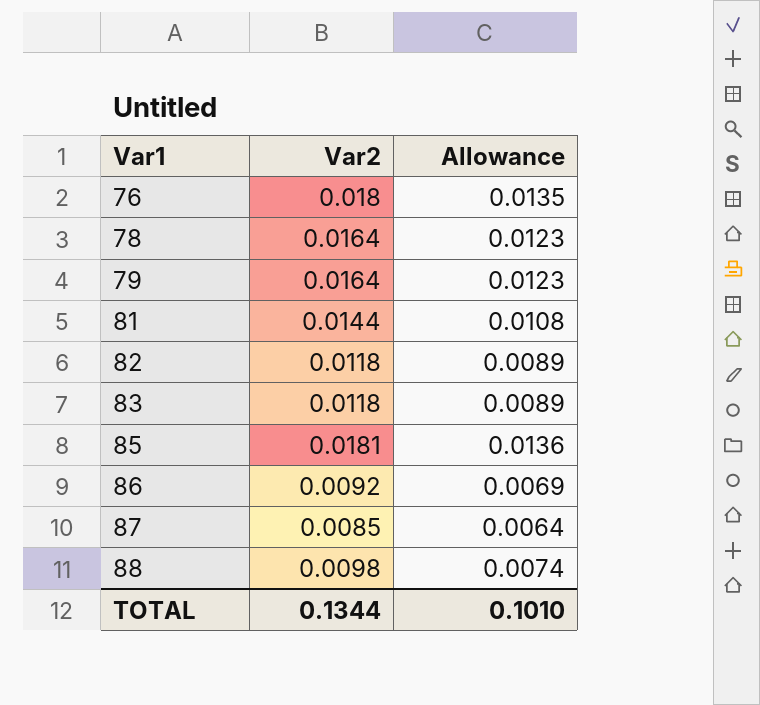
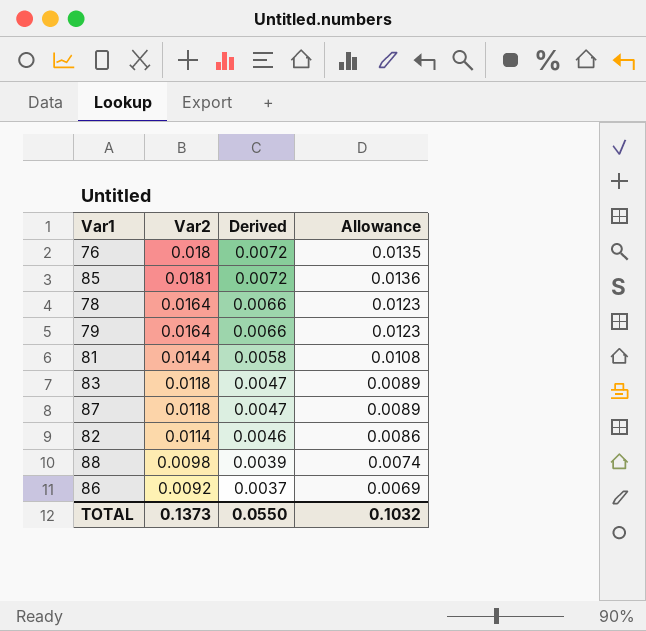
row order: Var1 ascending -> Derived descending
column Derived | formula: none -> [Var2] * 0.4
87 | Var2: 0.0085 -> 0.0118
87 | Allowance: 0.0064 -> 0.0089
82 | Var2: 0.0118 -> 0.0114
82 | Allowance: 0.0089 -> 0.0086
TOTAL | Var2: 0.1344 -> 0.1373
TOTAL | Allowance: 0.1010 -> 0.1032

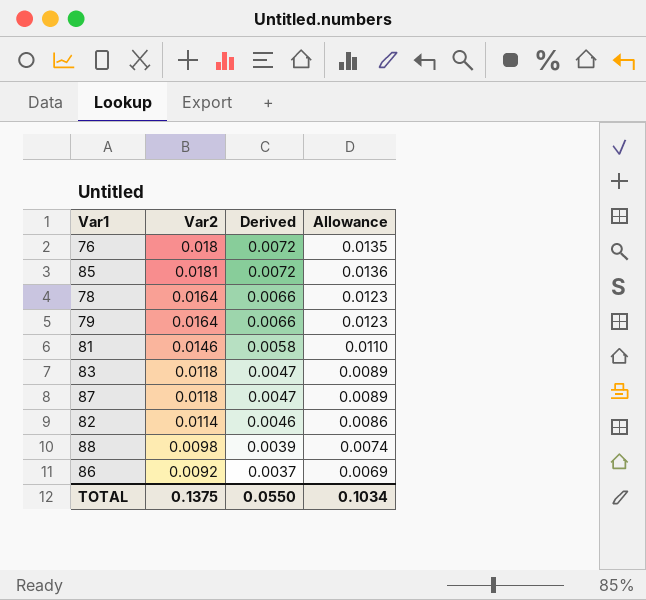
81 | Var2: 0.0144 -> 0.0146
81 | Allowance: 0.0108 -> 0.0110
TOTAL | Var2: 0.1373 -> 0.1375
TOTAL | Allowance: 0.1032 -> 0.1034

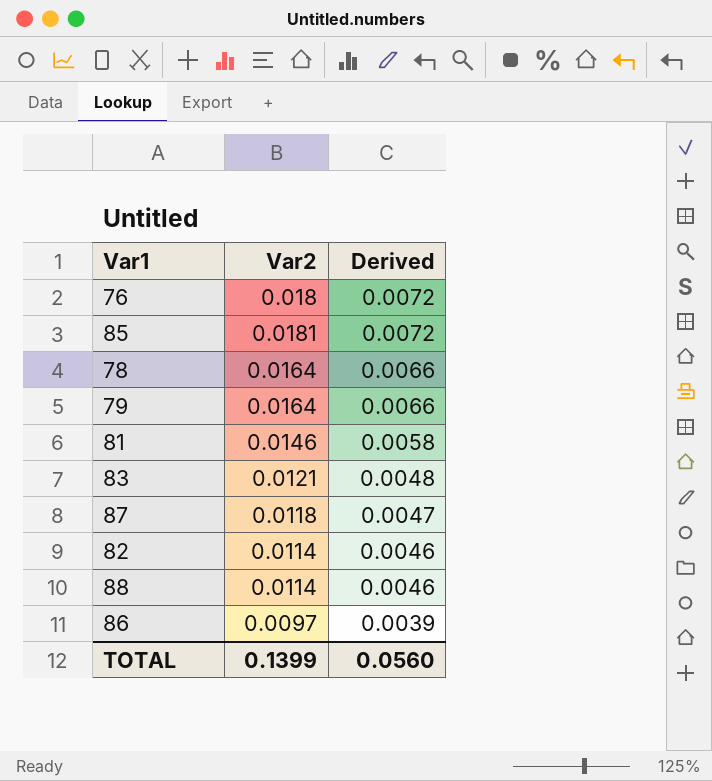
column Allowance | formula: [Var2] * 0.75 -> none
83 | Var2: 0.0118 -> 0.0121
83 | Derived: 0.0047 -> 0.0048
88 | Var2: 0.0098 -> 0.0114
88 | Derived: 0.0039 -> 0.0046
86 | Var2: 0.0092 -> 0.0097
86 | Derived: 0.0037 -> 0.0039
TOTAL | Var2: 0.1375 -> 0.1399
TOTAL | Derived: 0.0550 -> 0.0560

